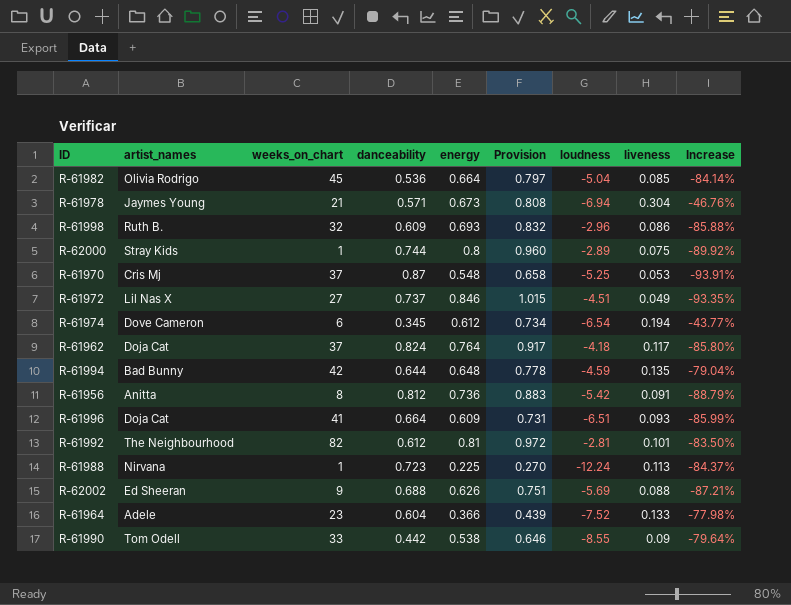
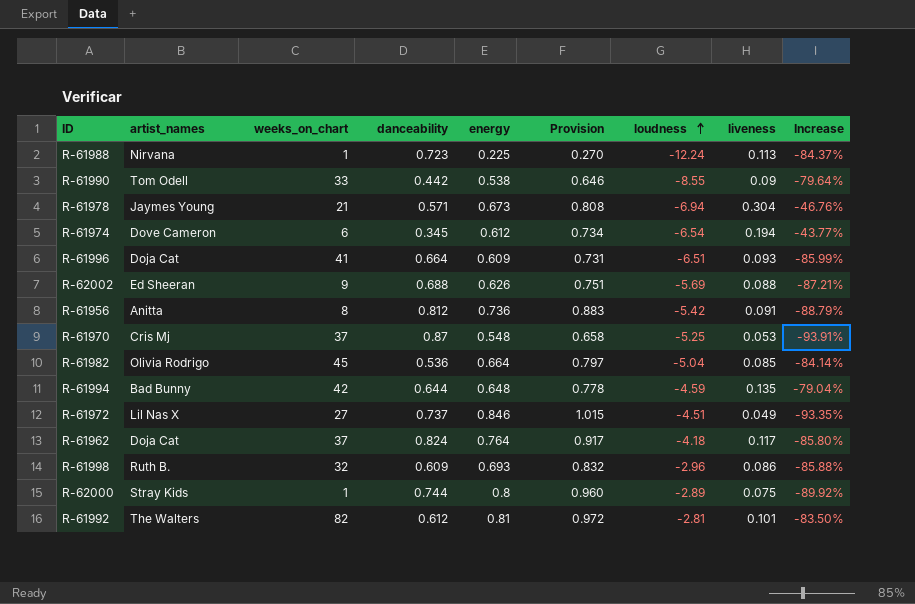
row order: none -> loudness ascending
row R-61964: Adele | 23 | 0.604 | 0.366 | 0.439 | -7.52 | 0.133 | -77.98% -> none
R-61992 | artist_names: The Neighbourhood -> The Walters

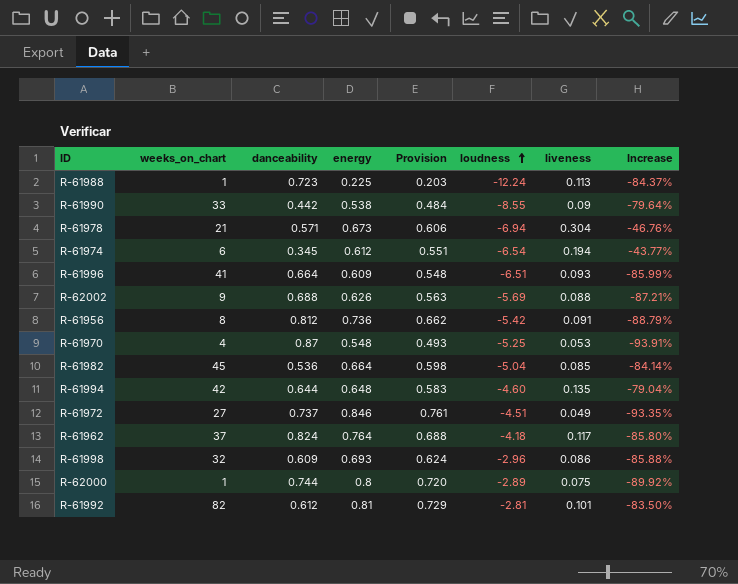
column artist_names | position: 2 -> none
column Provision | formula: [energy] * 1.2 -> [energy] * 0.9
R-61970 | weeks_on_chart: 37 -> 4
R-61994 | loudness: -4.59 -> -4.60

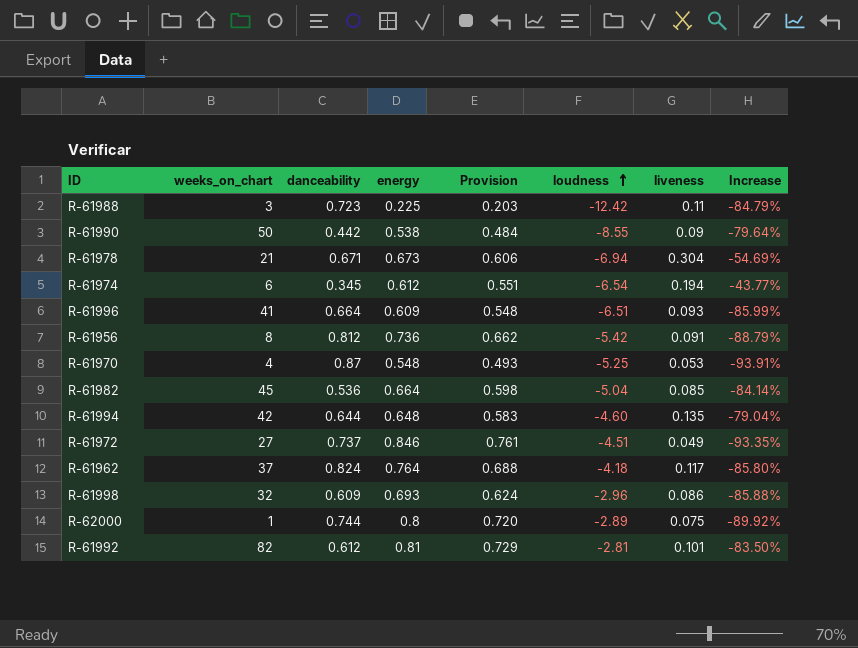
row R-62002: 9 | 0.688 | 0.626 | 0.563 | -5.69 | 0.088 | -87.21% -> none
R-61988 | weeks_on_chart: 1 -> 3
R-61988 | loudness: -12.24 -> -12.42
R-61988 | liveness: 0.113 -> 0.11
R-61988 | Increase: -84.37% -> -84.79%
R-61990 | weeks_on_chart: 33 -> 50
R-61978 | danceability: 0.571 -> 0.671
R-61978 | Increase: -46.76% -> -54.69%

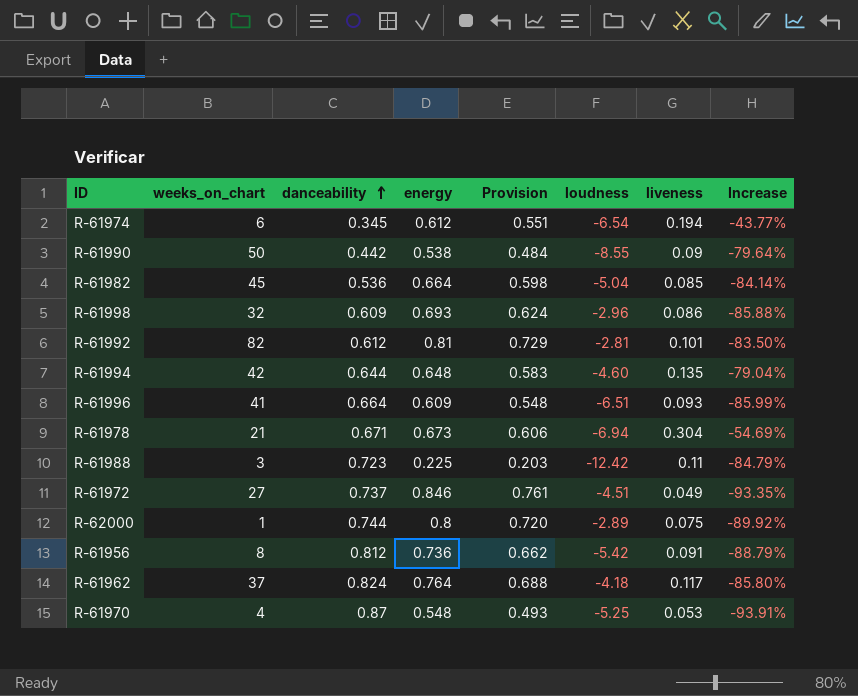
row order: loudness ascending -> danceability ascending

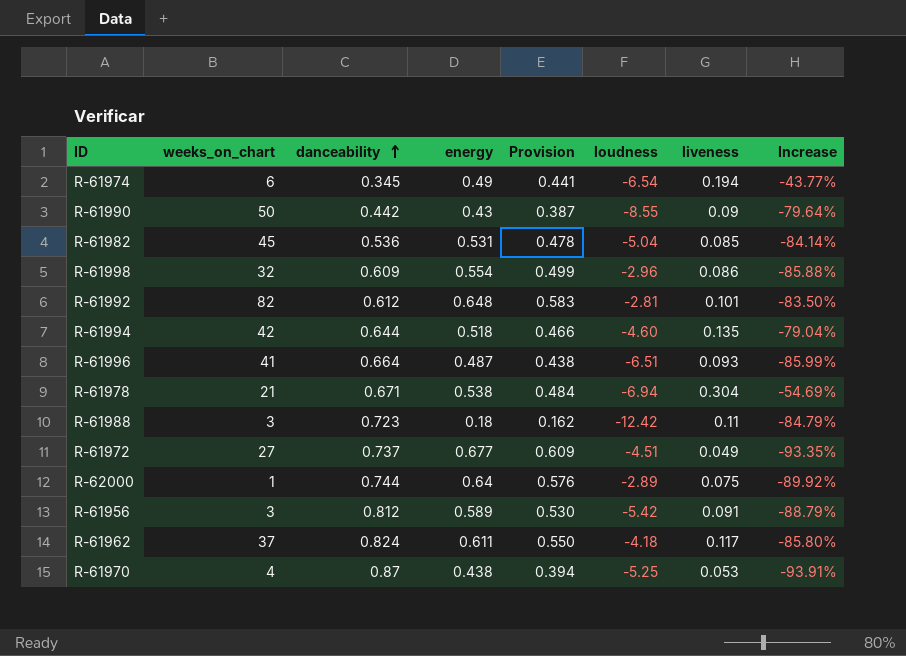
R-61974 | energy: 0.612 -> 0.49
R-61974 | Provision: 0.551 -> 0.441
R-61990 | energy: 0.538 -> 0.43
R-61990 | Provision: 0.484 -> 0.387
R-61982 | energy: 0.664 -> 0.531
R-61982 | Provision: 0.598 -> 0.478
R-61998 | energy: 0.693 -> 0.554
R-61998 | Provision: 0.624 -> 0.499
R-61992 | energy: 0.81 -> 0.648
R-61992 | Provision: 0.729 -> 0.583
R-61994 | energy: 0.648 -> 0.518
R-61994 | Provision: 0.583 -> 0.466
R-61996 | energy: 0.609 -> 0.487
R-61996 | Provision: 0.548 -> 0.438
R-61978 | energy: 0.673 -> 0.538
R-61978 | Provision: 0.606 -> 0.484
R-61988 | energy: 0.225 -> 0.18
R-61988 | Provision: 0.203 -> 0.162
R-61972 | energy: 0.846 -> 0.677
R-61972 | Provision: 0.761 -> 0.609
R-62000 | energy: 0.8 -> 0.64
R-62000 | Provision: 0.720 -> 0.576
R-61956 | weeks_on_chart: 8 -> 3
R-61956 | energy: 0.736 -> 0.589
R-61956 | Provision: 0.662 -> 0.530
R-61962 | energy: 0.764 -> 0.611
R-61962 | Provision: 0.688 -> 0.550
R-61970 | energy: 0.548 -> 0.438
R-61970 | Provision: 0.493 -> 0.394

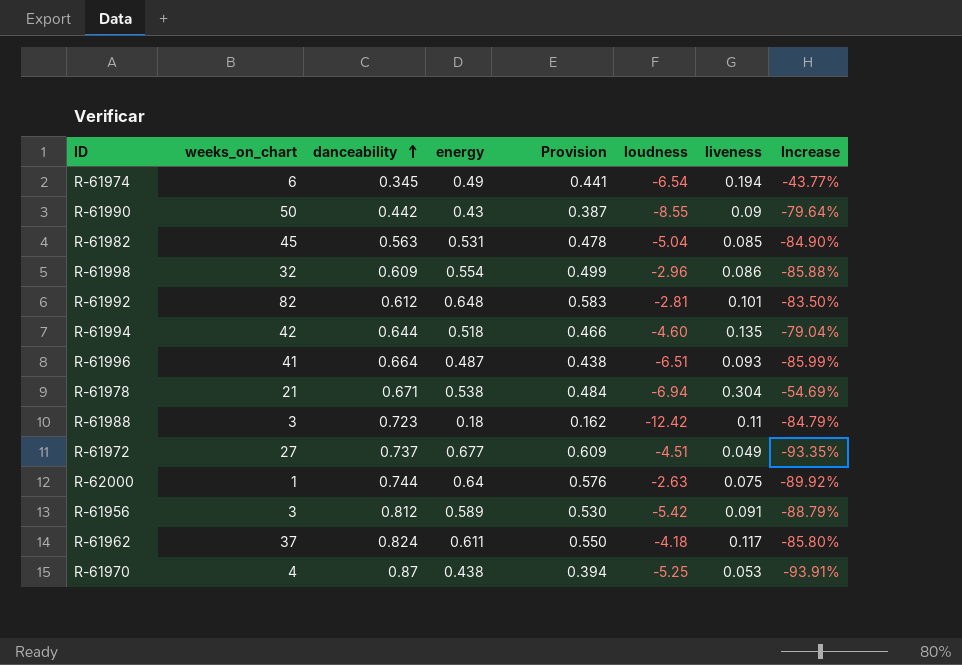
R-61982 | danceability: 0.536 -> 0.563
R-61982 | Increase: -84.14% -> -84.90%
R-62000 | loudness: -2.89 -> -2.63

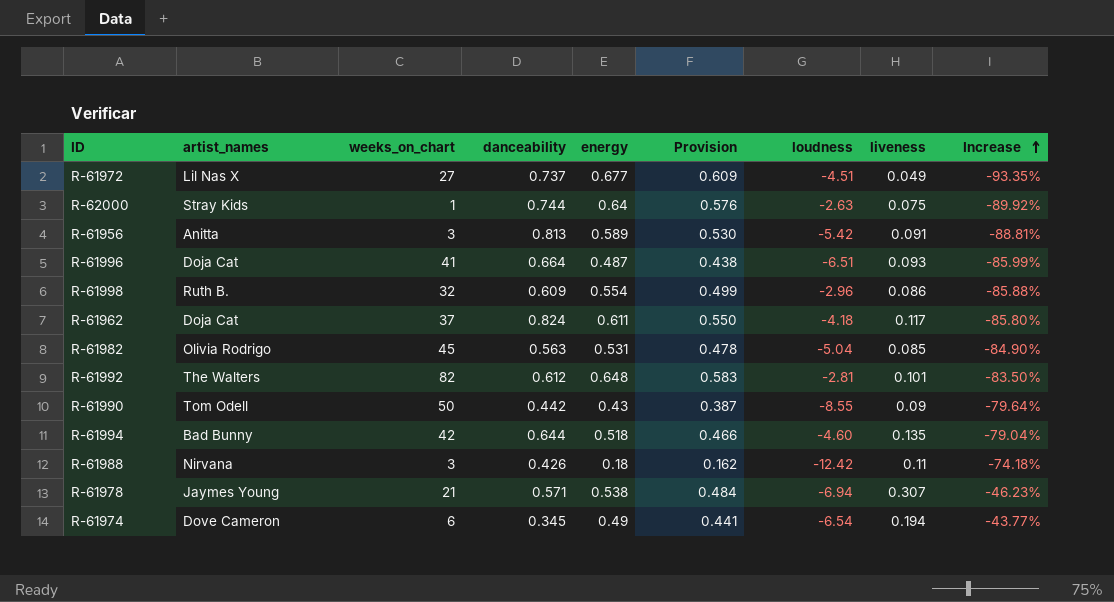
row order: danceability ascending -> Increase ascending
column artist_names | position: none -> 2
row R-61970: 4 | 0.87 | 0.438 | 0.394 | -5.25 | 0.053 | -93.91% -> none
R-61956 | danceability: 0.812 -> 0.813
R-61956 | Increase: -88.79% -> -88.81%
R-61988 | danceability: 0.723 -> 0.426
R-61988 | Increase: -84.79% -> -74.18%
R-61978 | danceability: 0.671 -> 0.571
R-61978 | liveness: 0.304 -> 0.307
R-61978 | Increase: -54.69% -> -46.23%

